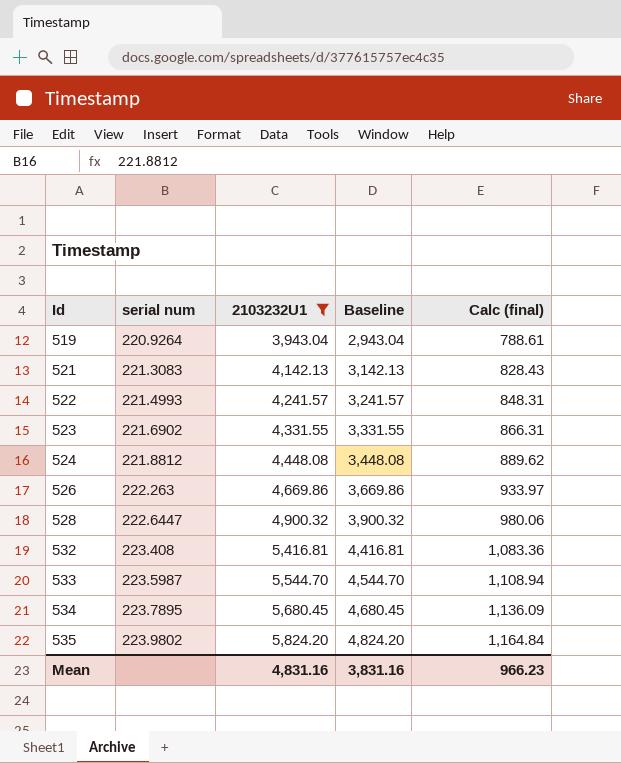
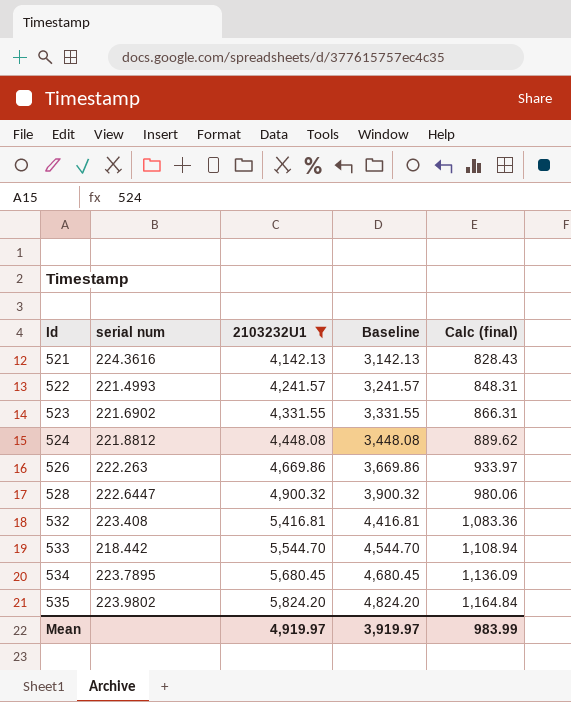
row 519: 220.9264 | 3,943.04 | 2,943.04 | 788.61 -> none
521 | serial num: 221.3083 -> 224.3616
533 | serial num: 223.5987 -> 218.442
Mean | 2103232U1: 4,831.16 -> 4,919.97
Mean | Baseline: 3,831.16 -> 3,919.97
Mean | Calc (final): 966.23 -> 983.99

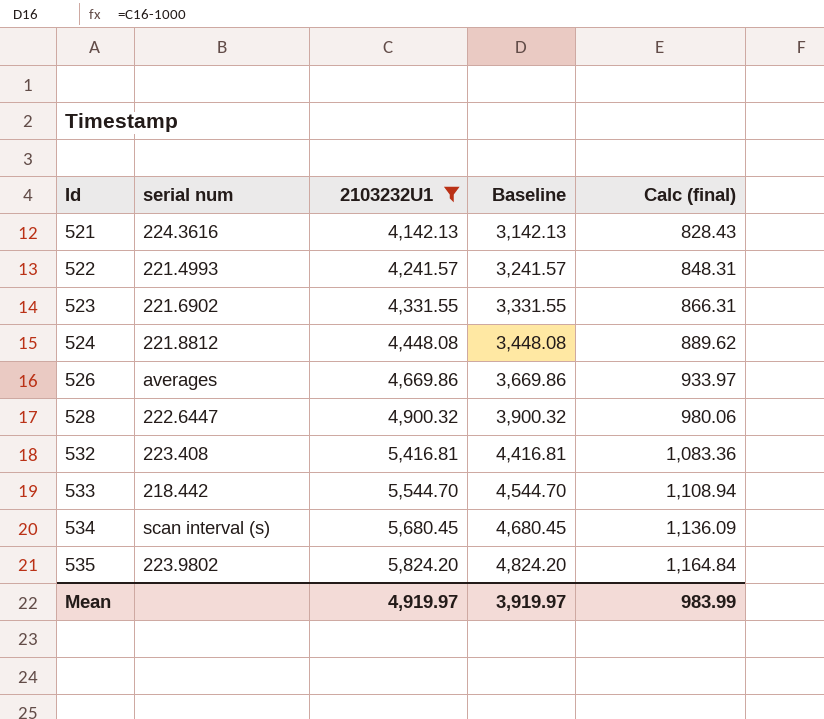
526 | serial num: 222.263 -> averages
534 | serial num: 223.7895 -> scan interval (s)

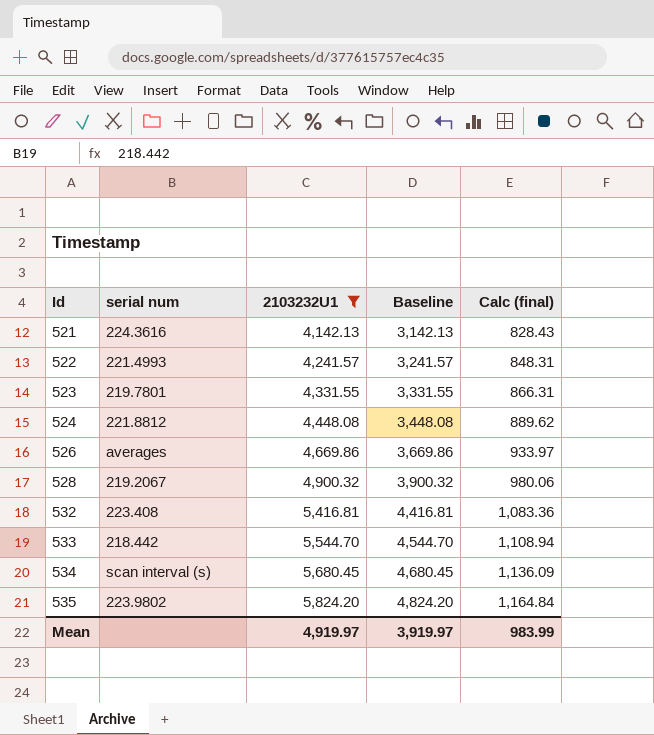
523 | serial num: 221.6902 -> 219.7801
528 | serial num: 222.6447 -> 219.2067

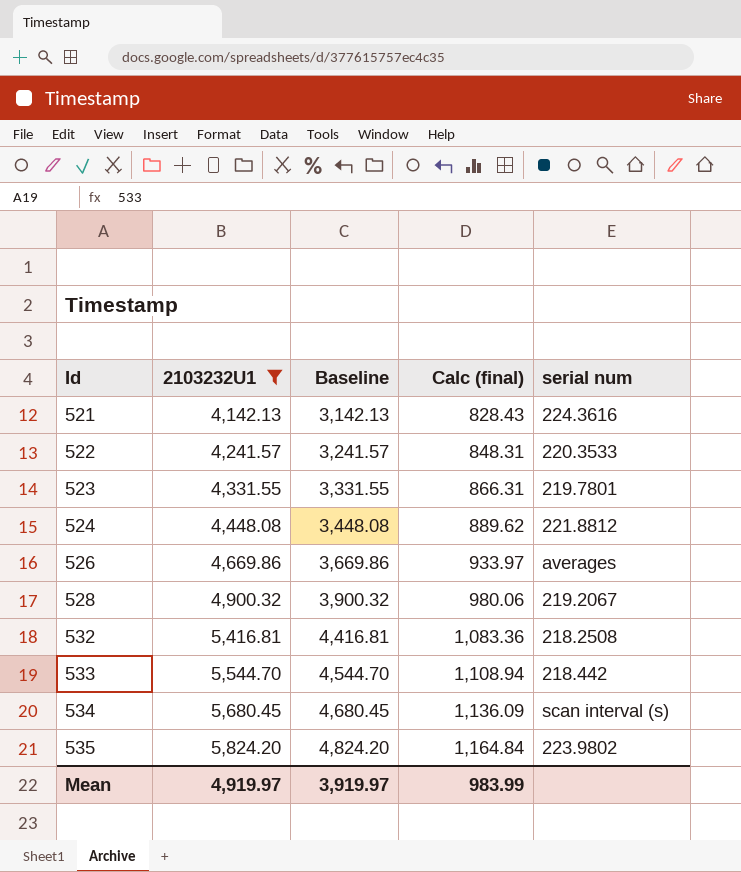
column serial num | position: 2 -> 5
522 | serial num: 221.4993 -> 220.3533
532 | serial num: 223.408 -> 218.2508

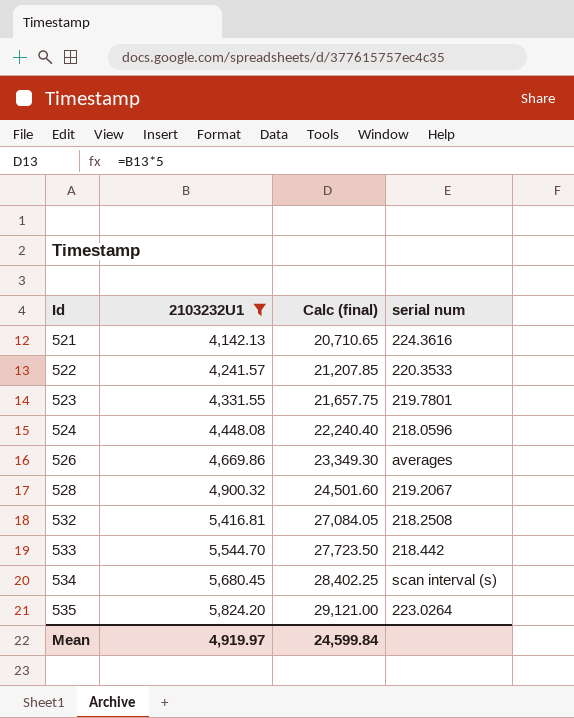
column Baseline | formula: [2103232U1] - 1000 -> none
column Calc (final) | formula: [2103232U1] * 0.2 -> [2103232U1] * 5
524 | serial num: 221.8812 -> 218.0596
535 | serial num: 223.9802 -> 223.0264
Mean | Calc (final): 983.99 -> 24,599.84

